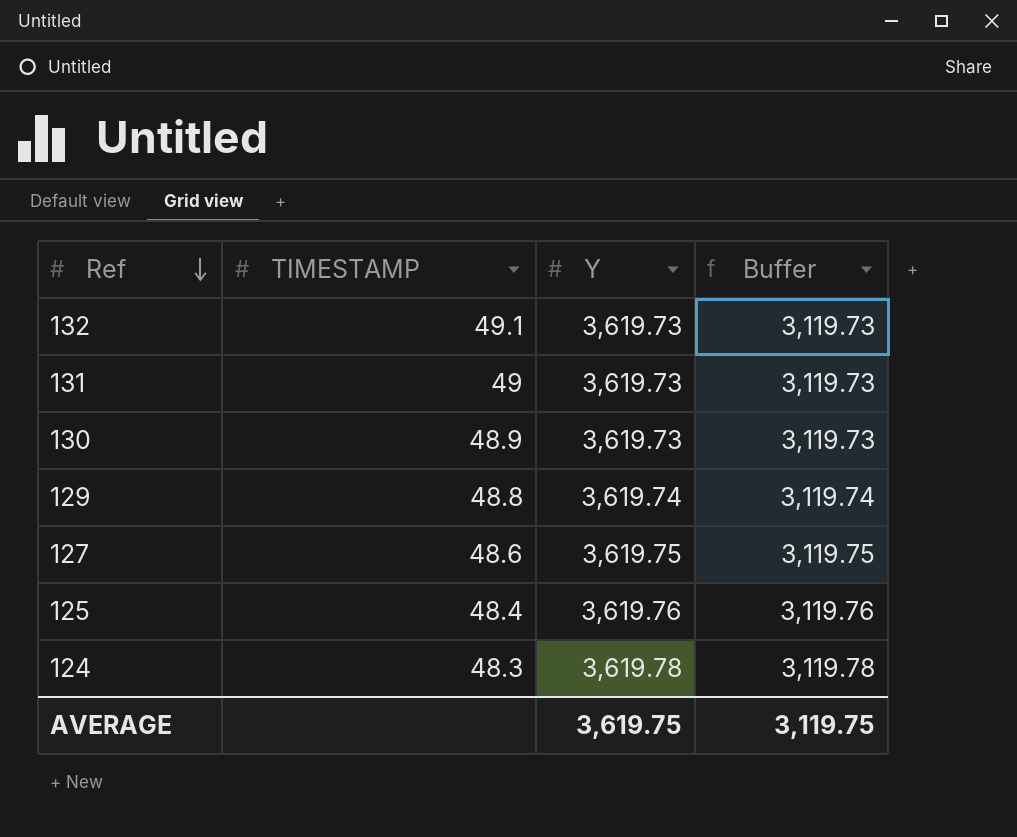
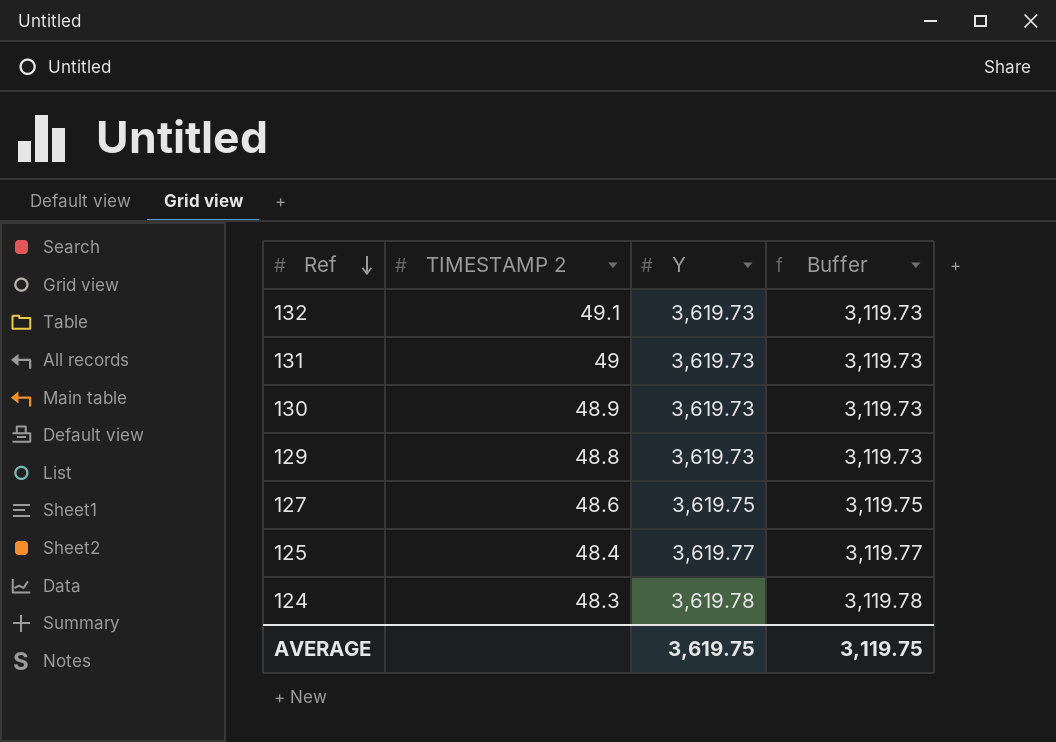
column name: TIMESTAMP -> TIMESTAMP 2
129 | Y: 3,619.74 -> 3,619.73
129 | Buffer: 3,119.74 -> 3,119.73
125 | Y: 3,619.76 -> 3,619.77
125 | Buffer: 3,119.76 -> 3,119.77

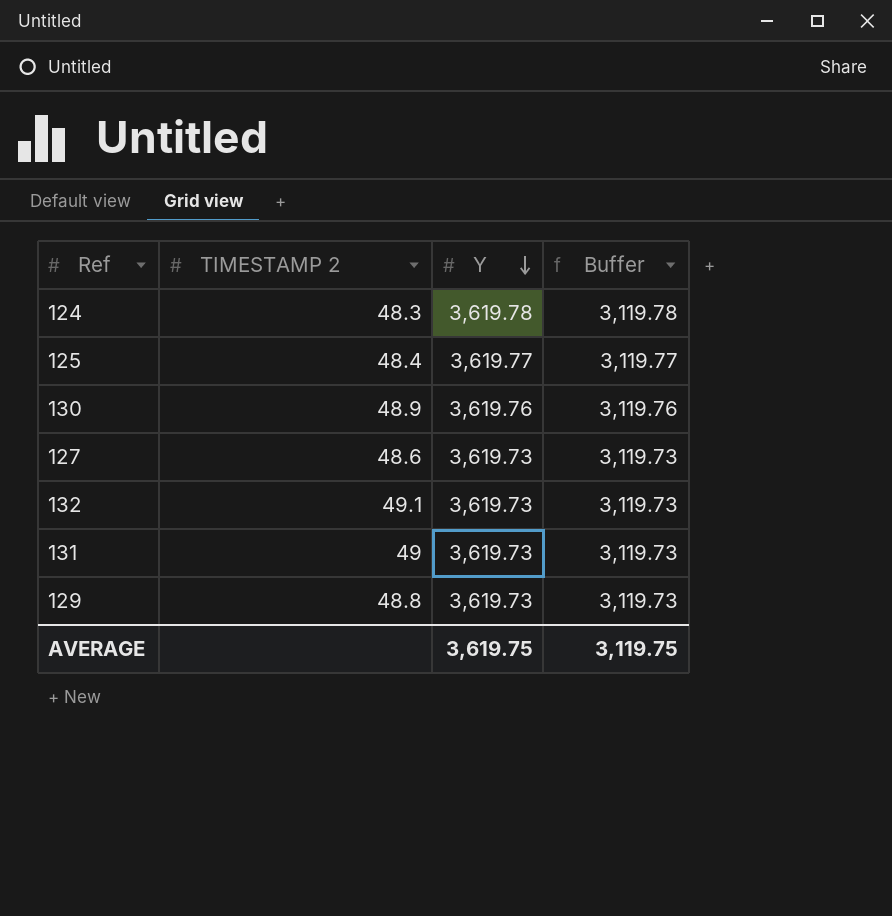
row order: Ref descending -> Y descending
130 | Y: 3,619.73 -> 3,619.76
130 | Buffer: 3,119.73 -> 3,119.76
127 | Y: 3,619.75 -> 3,619.73
127 | Buffer: 3,119.75 -> 3,119.73

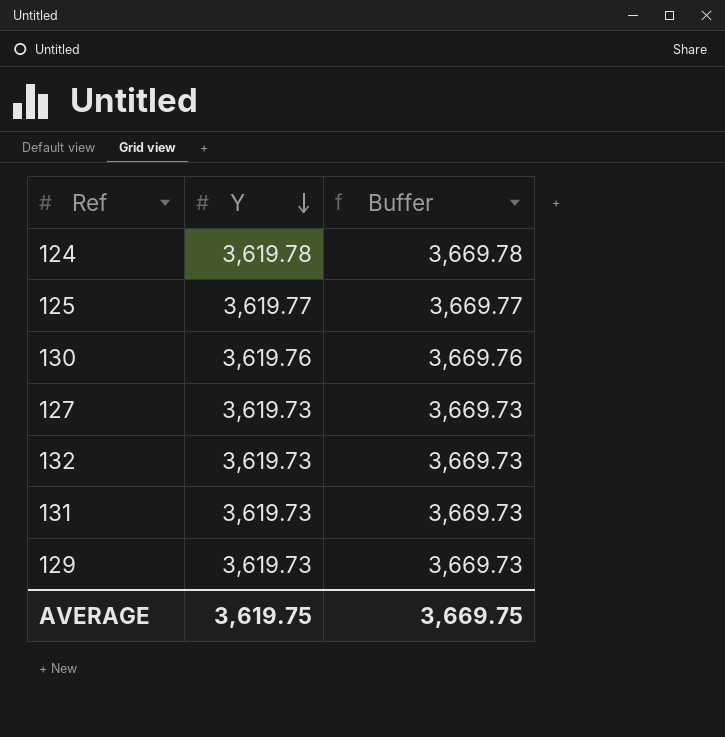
column TIMESTAMP 2 | position: 2 -> none
column Buffer | formula: [Y] - 500 -> [Y] + 50
AVERAGE | Buffer: 3,119.75 -> 3,669.75

